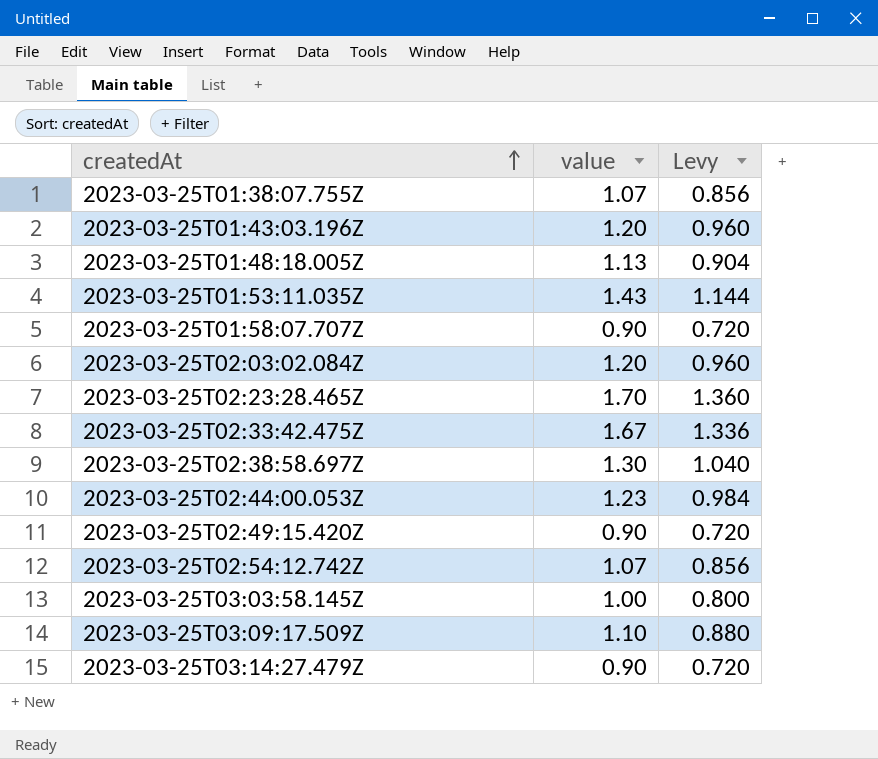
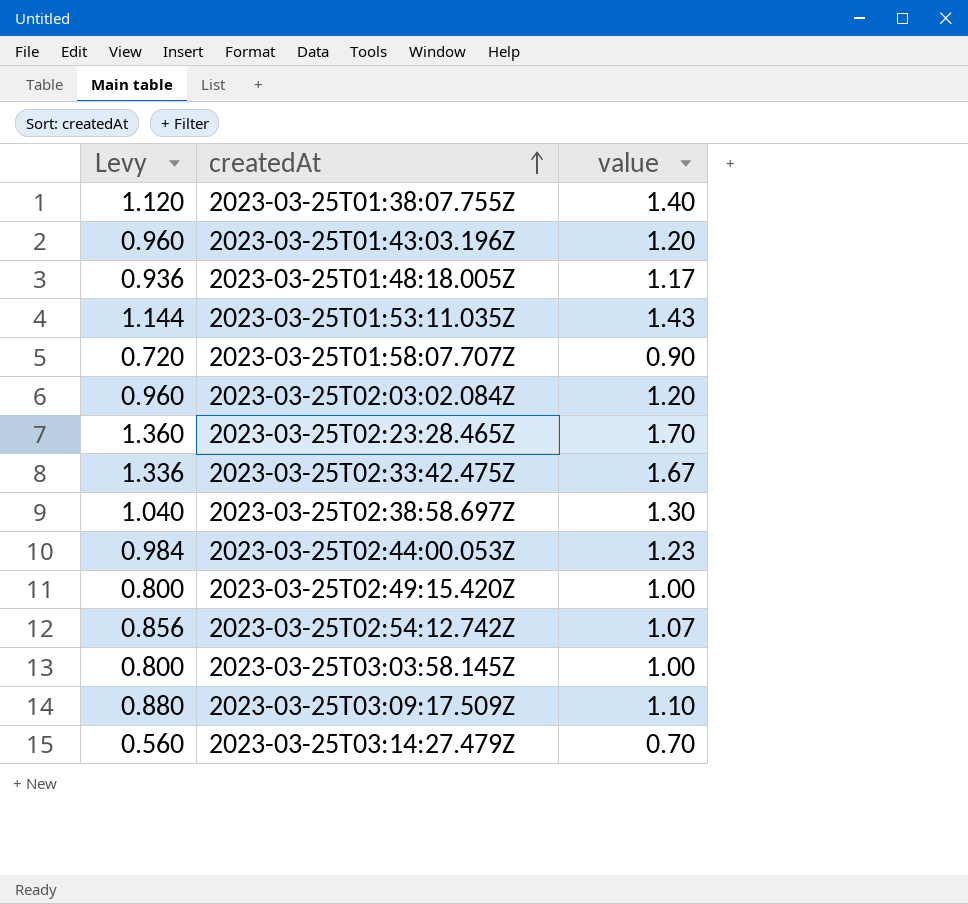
column Levy | position: 3 -> 1
2023-03-25T01:38:07.755Z | Levy: 0.856 -> 1.120
2023-03-25T01:38:07.755Z | value: 1.07 -> 1.40
2023-03-25T01:48:18.005Z | Levy: 0.904 -> 0.936
2023-03-25T01:48:18.005Z | value: 1.13 -> 1.17
2023-03-25T02:49:15.420Z | Levy: 0.720 -> 0.800
2023-03-25T02:49:15.420Z | value: 0.90 -> 1.00
2023-03-25T03:14:27.479Z | Levy: 0.720 -> 0.560
2023-03-25T03:14:27.479Z | value: 0.90 -> 0.70

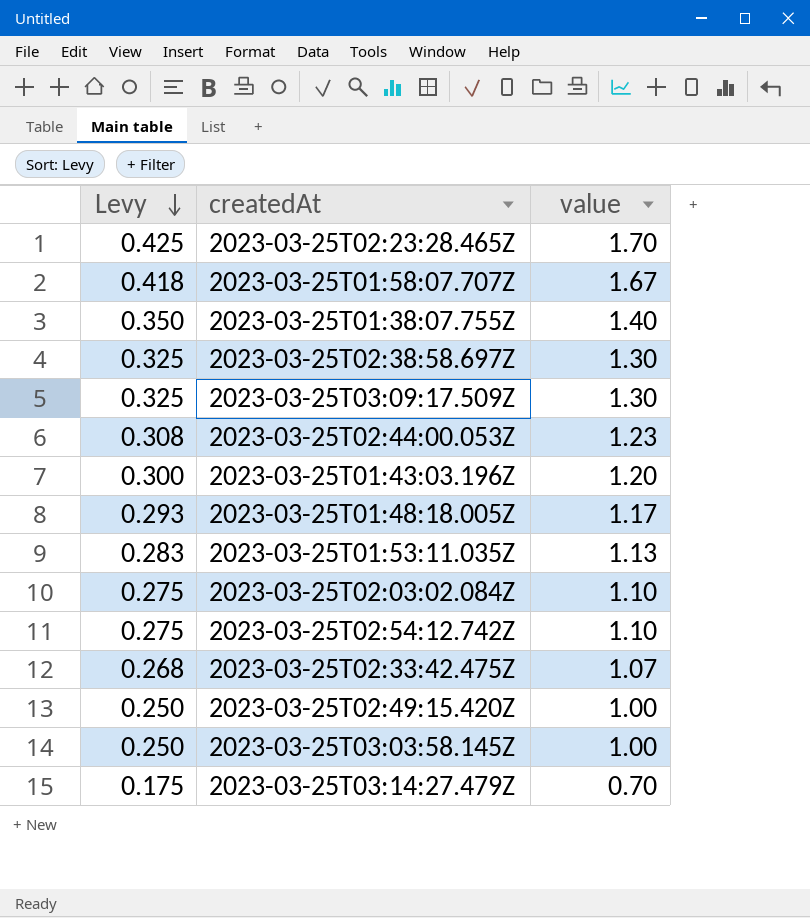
row order: createdAt ascending -> Levy descending
column Levy | formula: [value] * 0.8 -> [value] * 0.25
2023-03-25T01:58:07.707Z | value: 0.90 -> 1.67
2023-03-25T03:09:17.509Z | value: 1.10 -> 1.30
2023-03-25T01:53:11.035Z | value: 1.43 -> 1.13
2023-03-25T02:03:02.084Z | value: 1.20 -> 1.10
2023-03-25T02:54:12.742Z | value: 1.07 -> 1.10
2023-03-25T02:33:42.475Z | value: 1.67 -> 1.07

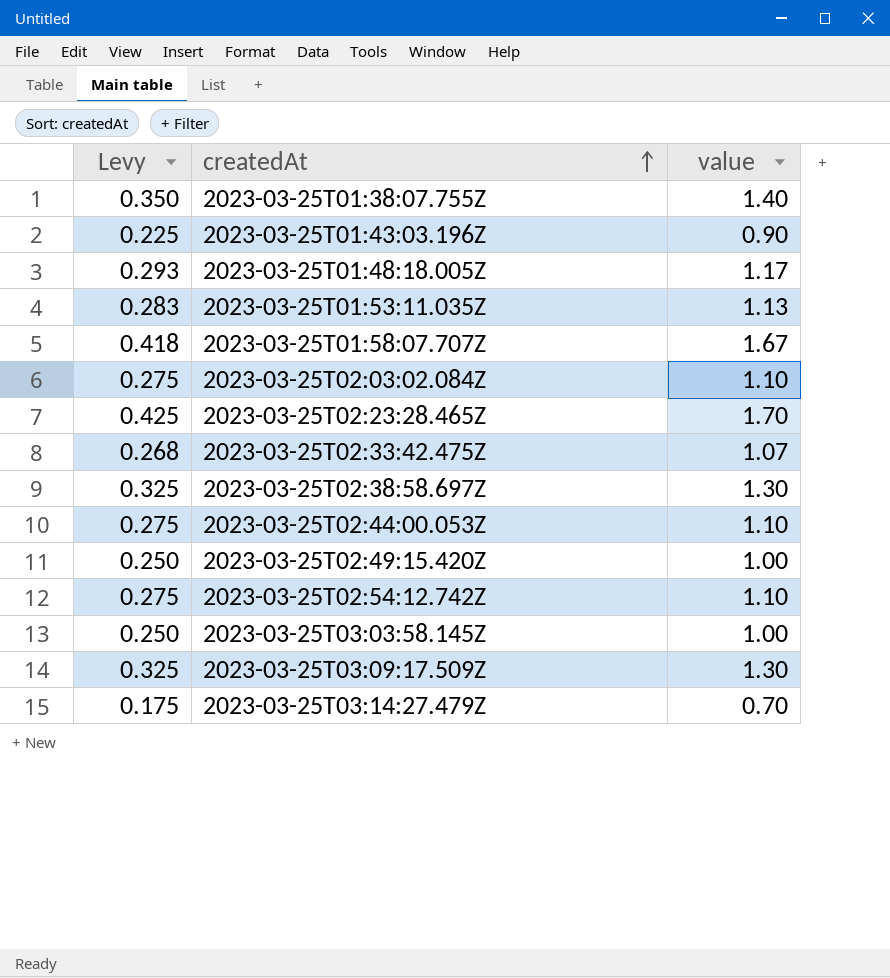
row order: Levy descending -> createdAt ascending
2023-03-25T01:43:03.196Z | Levy: 0.300 -> 0.225
2023-03-25T01:43:03.196Z | value: 1.20 -> 0.90
2023-03-25T02:44:00.053Z | Levy: 0.308 -> 0.275
2023-03-25T02:44:00.053Z | value: 1.23 -> 1.10

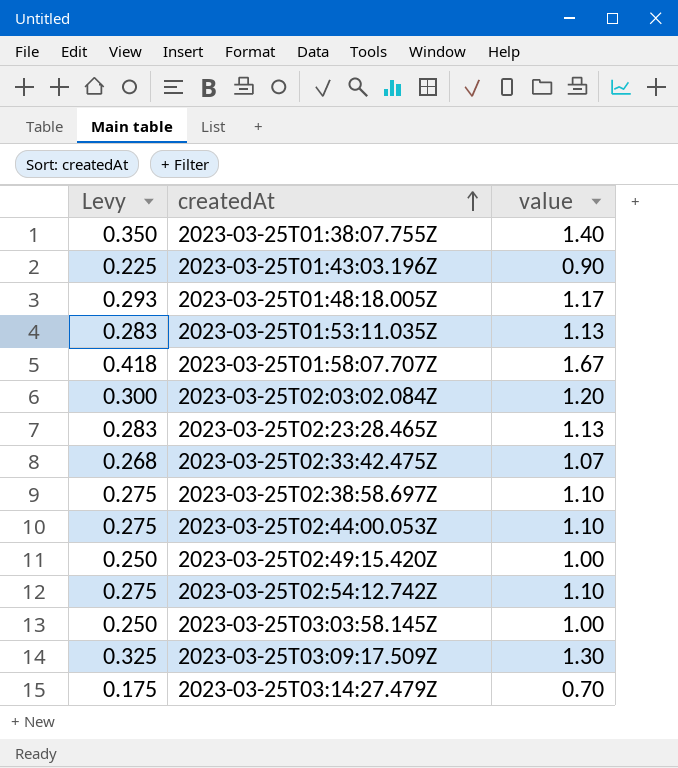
2023-03-25T02:03:02.084Z | Levy: 0.275 -> 0.300
2023-03-25T02:03:02.084Z | value: 1.10 -> 1.20
2023-03-25T02:23:28.465Z | Levy: 0.425 -> 0.283
2023-03-25T02:23:28.465Z | value: 1.70 -> 1.13
2023-03-25T02:38:58.697Z | Levy: 0.325 -> 0.275
2023-03-25T02:38:58.697Z | value: 1.30 -> 1.10

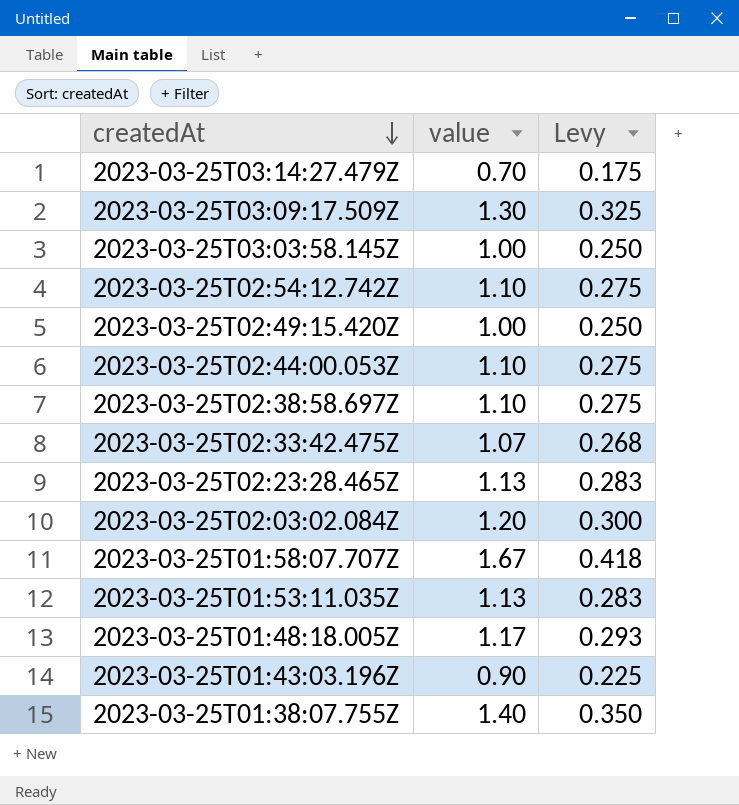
row order: createdAt ascending -> createdAt descending
column Levy | position: 1 -> 3

